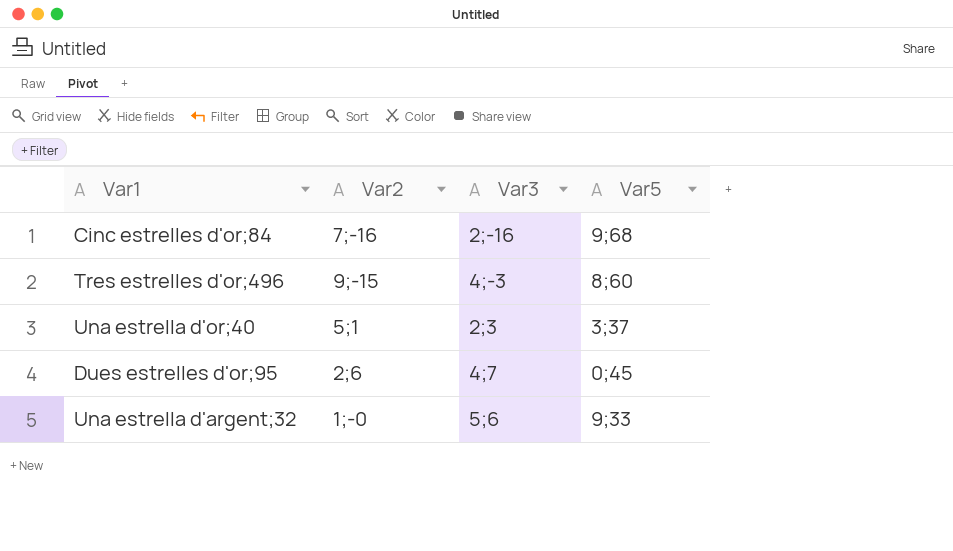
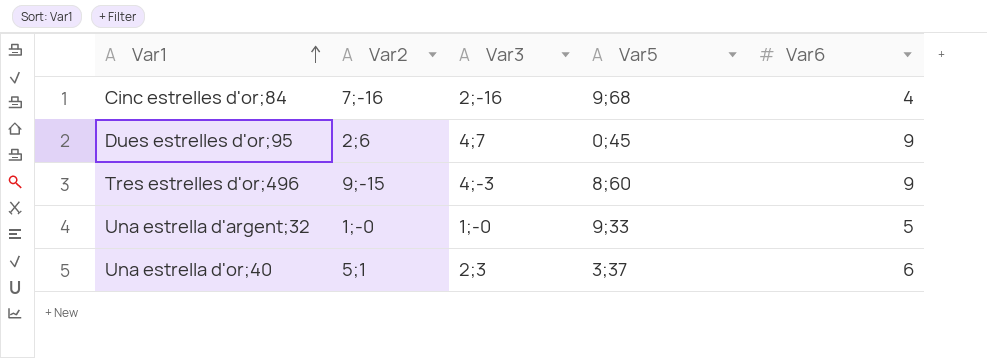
row order: none -> Var1 ascending
column Var6 | position: none -> 5
Una estrella d'argent;32 | Var3: 5;6 -> 1;-0

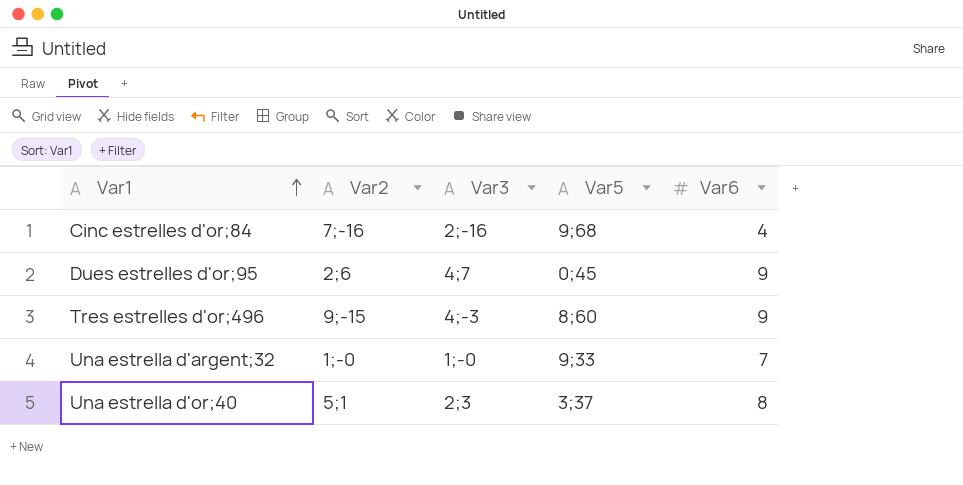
Una estrella d'argent;32 | Var6: 5 -> 7
Una estrella d'or;40 | Var6: 6 -> 8

